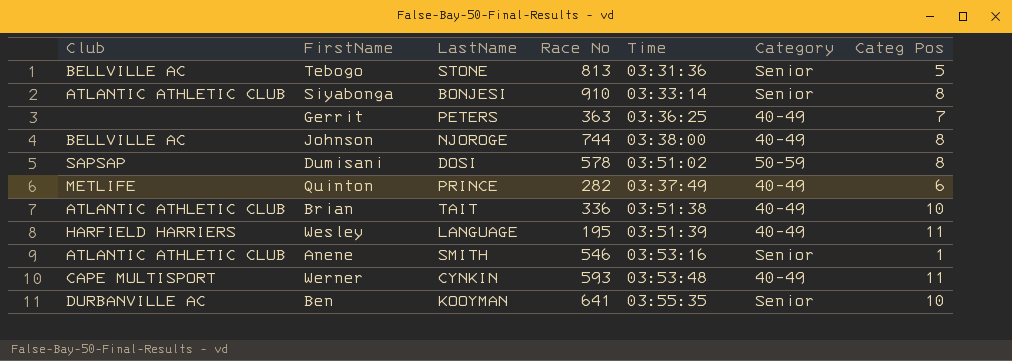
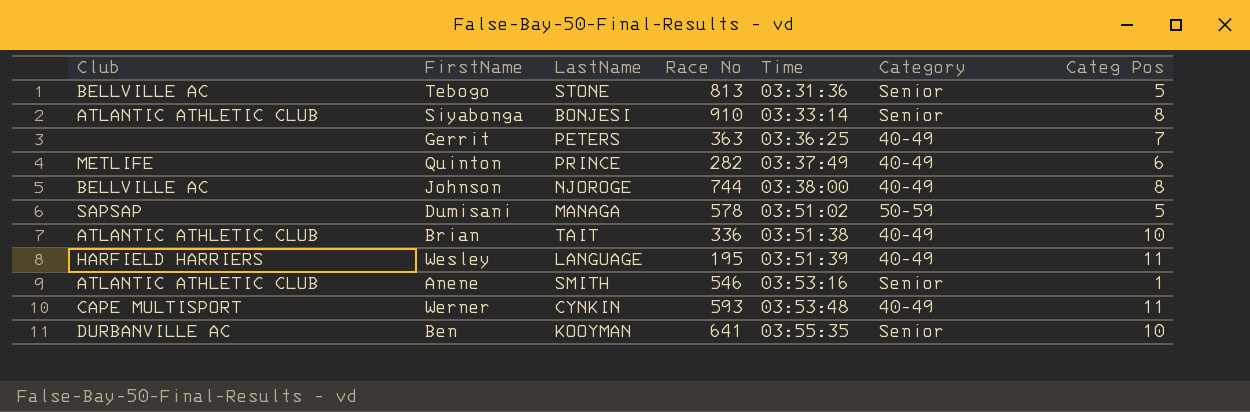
row order: none -> Time ascending
Dumisani | LastName: DOSI -> MANAGA
Dumisani | Categ Pos: 8 -> 5

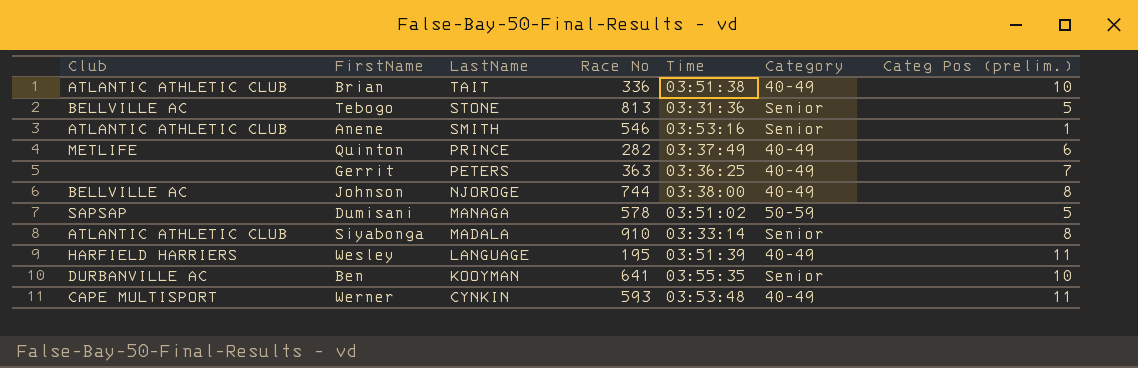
row order: Time ascending -> LastName descending
column name: Categ Pos -> Categ Pos (prelim.)
Siyabonga | LastName: BONJESI -> MADALA

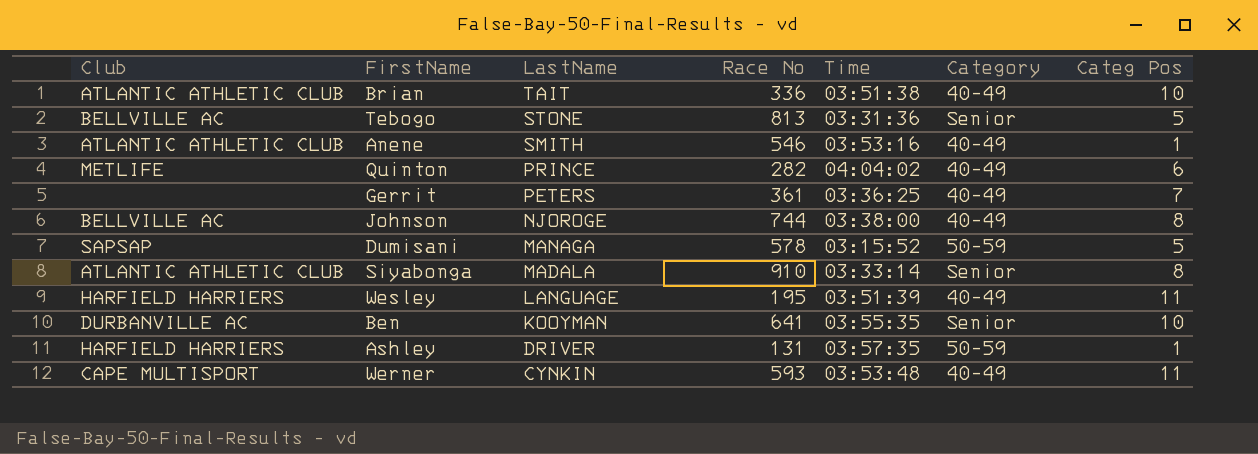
column name: Categ Pos (prelim.) -> Categ Pos
Anene | Category: Senior -> 40-49
Quinton | Time: 03:37:49 -> 04:04:02
Gerrit | Race No: 363 -> 361
Dumisani | Time: 03:51:02 -> 03:15:52
row Ashley: none -> HARFIELD HARRIERS | DRIVER | 131 | 03:57:35 | 50-59 | 1

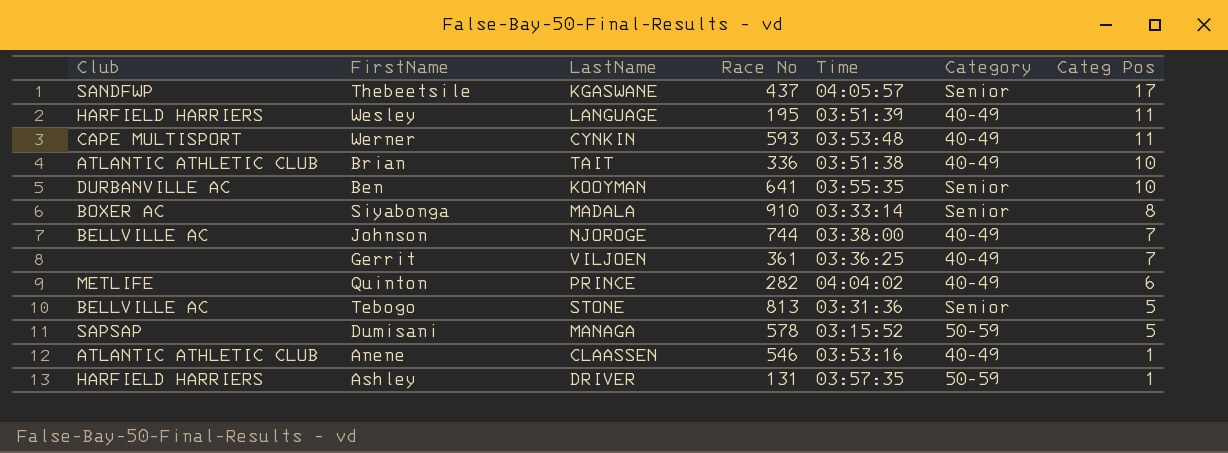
row order: LastName descending -> Categ Pos descending
row Thebeetsile: none -> SANDFWP | KGASWANE | 437 | 04:05:57 | Senior | 17
Siyabonga | Club: ATLANTIC ATHLETIC CLUB -> BOXER AC
Johnson | Categ Pos: 8 -> 7
Gerrit | LastName: PETERS -> VILJOEN
Anene | LastName: SMITH -> CLAASSEN

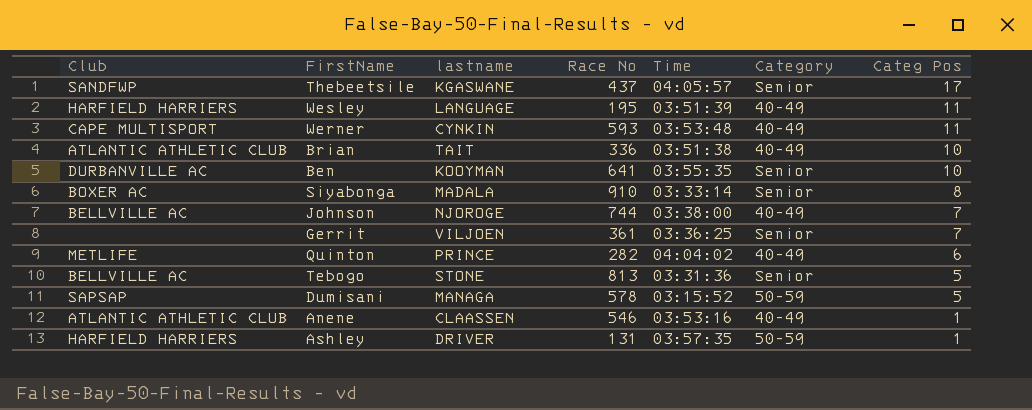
column name: LastName -> lastname
Gerrit | Category: 40-49 -> Senior

